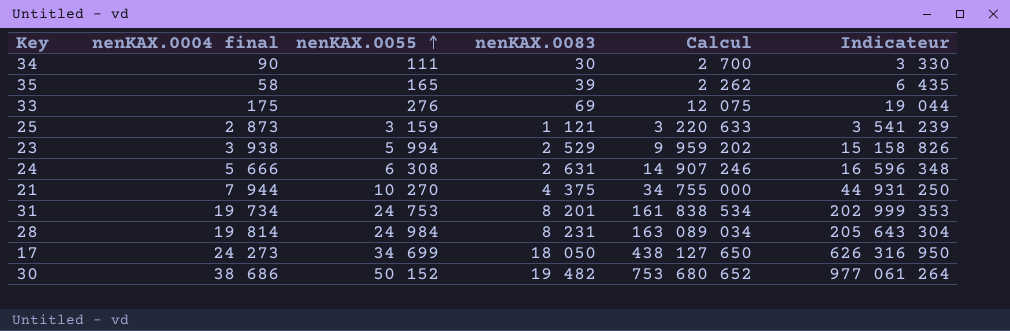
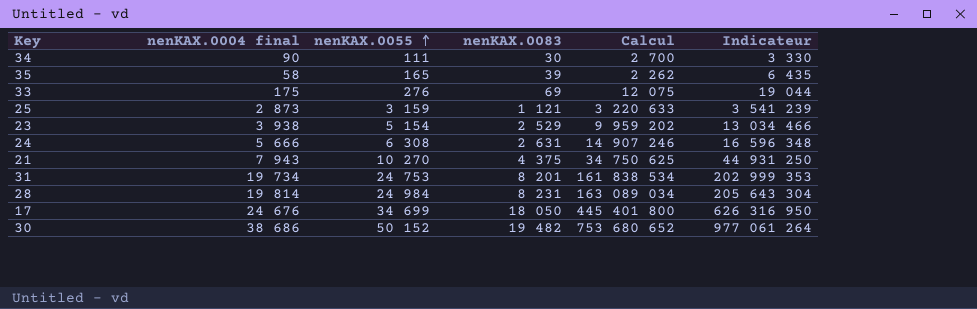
23 | nenKAX.0055: 5 994 -> 5 154
23 | Indicateur: 15 158 826 -> 13 034 466
21 | nenKAX.0004 final: 7 944 -> 7 943
21 | Calcul: 34 755 000 -> 34 750 625
17 | nenKAX.0004 final: 24 273 -> 24 676
17 | Calcul: 438 127 650 -> 445 401 800

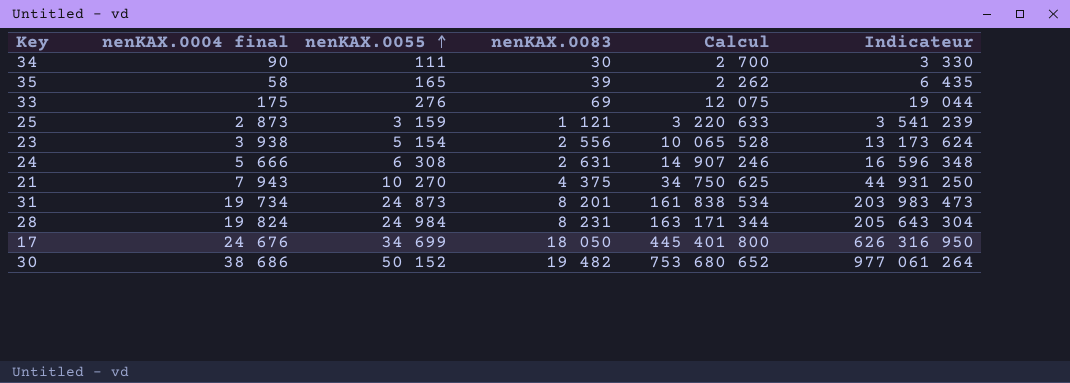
23 | nenKAX.0083: 2 529 -> 2 556
23 | Calcul: 9 959 202 -> 10 065 528
23 | Indicateur: 13 034 466 -> 13 173 624
31 | nenKAX.0055: 24 753 -> 24 873
31 | Indicateur: 202 999 353 -> 203 983 473
28 | nenKAX.0004 final: 19 814 -> 19 824
28 | Calcul: 163 089 034 -> 163 171 344

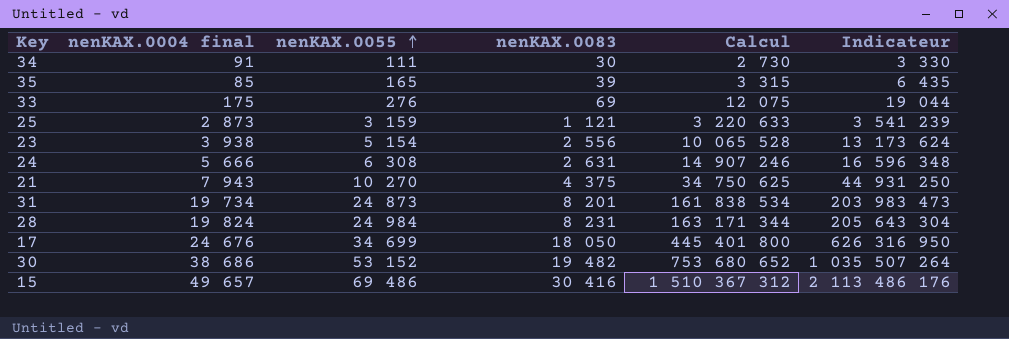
34 | nenKAX.0004 final: 90 -> 91
34 | Calcul: 2 700 -> 2 730
35 | nenKAX.0004 final: 58 -> 85
35 | Calcul: 2 262 -> 3 315
30 | nenKAX.0055: 50 152 -> 53 152
30 | Indicateur: 977 061 264 -> 1 035 507 264
row 15: none -> 49 657 | 69 486 | 30 416 | 1 510 367 312 | 2 113 486 176

